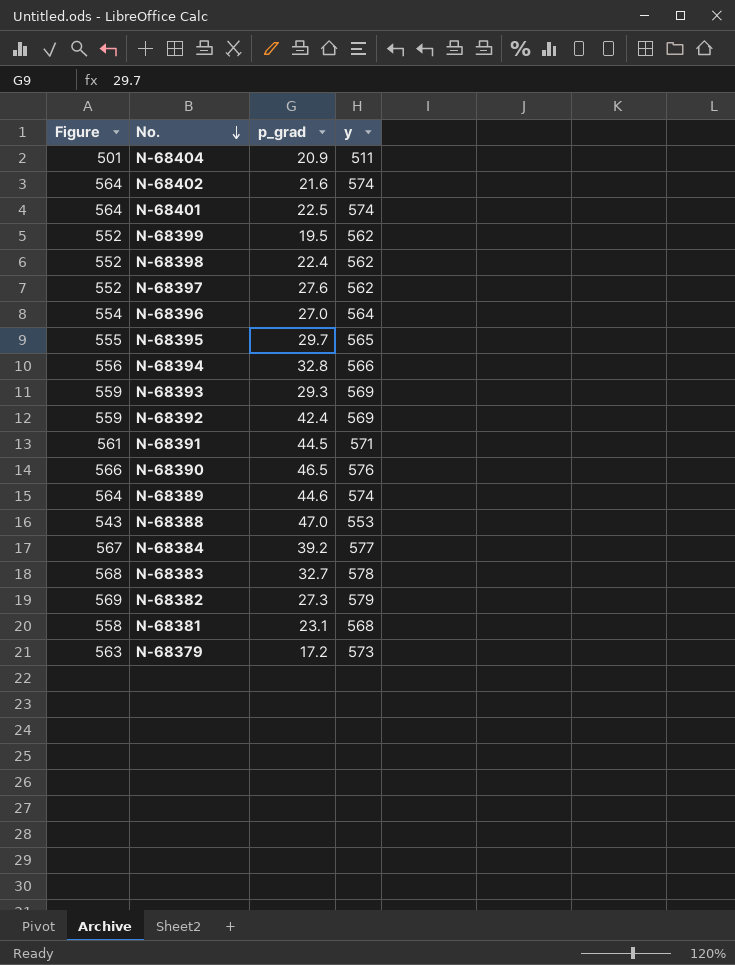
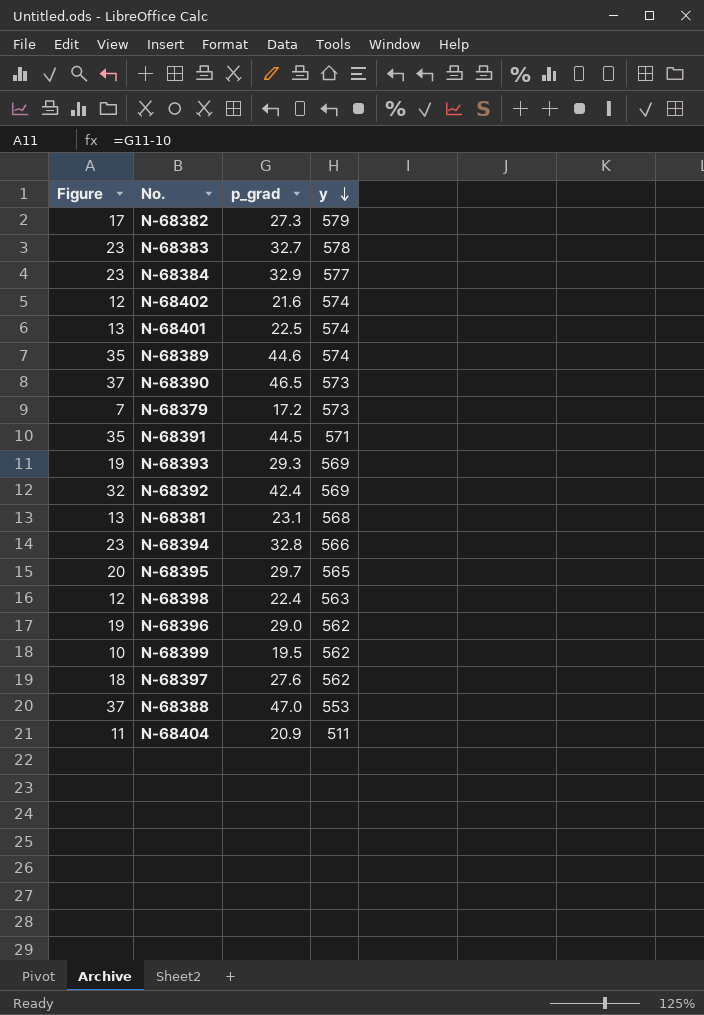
row order: No. descending -> y descending
column Figure | formula: [y] - 10 -> [p_grad] - 10
N-68384 | p_grad: 39.2 -> 32.9
N-68390 | y: 576 -> 573
N-68398 | y: 562 -> 563
N-68396 | p_grad: 27.0 -> 29.0
N-68396 | y: 564 -> 562

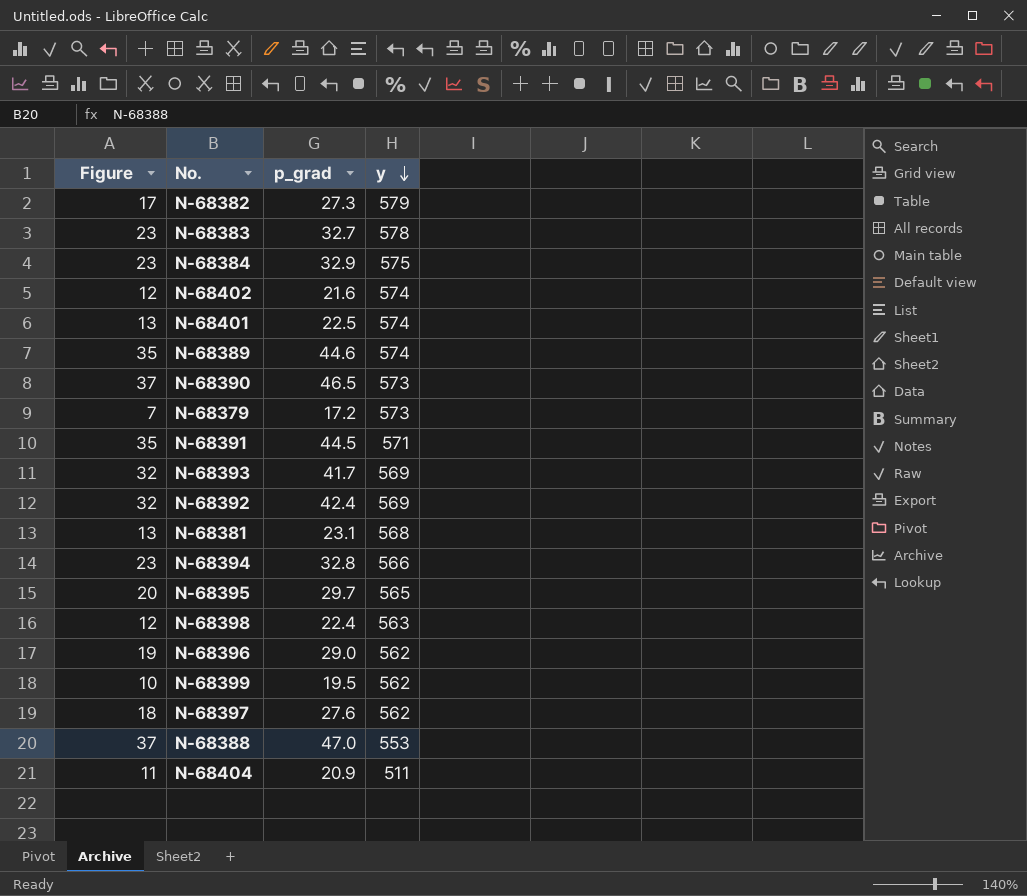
N-68384 | y: 577 -> 575
N-68393 | Figure: 19 -> 32
N-68393 | p_grad: 29.3 -> 41.7

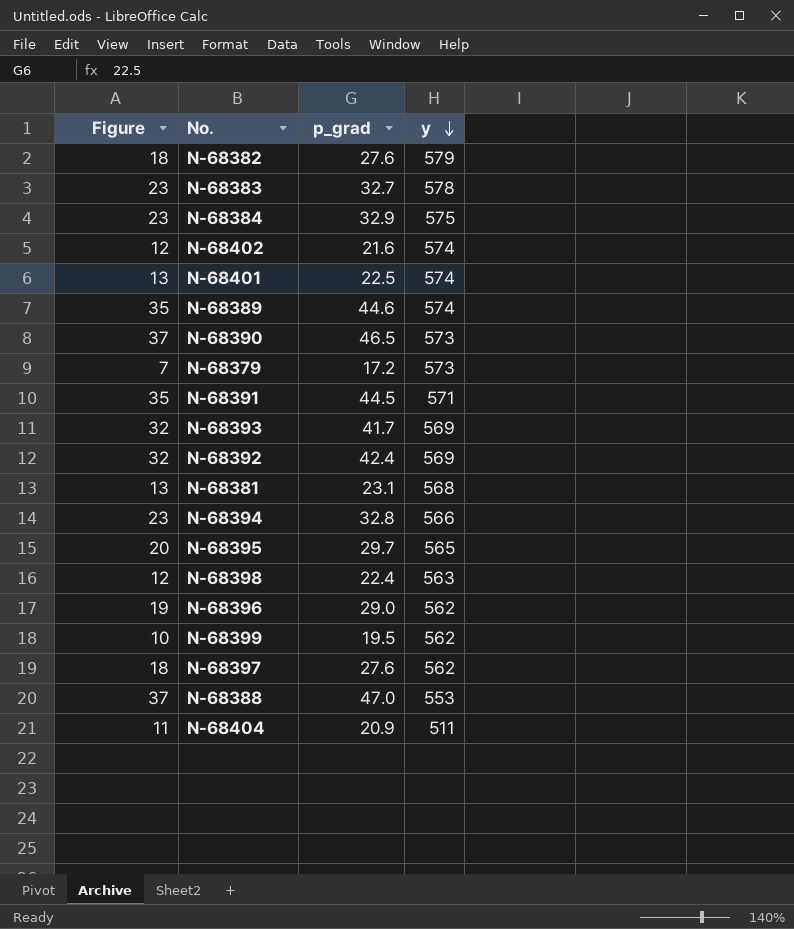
N-68382 | Figure: 17 -> 18
N-68382 | p_grad: 27.3 -> 27.6

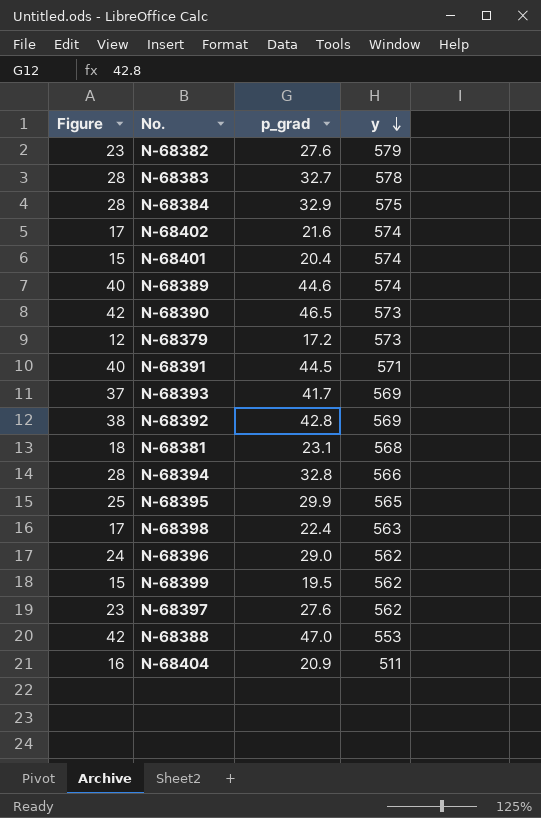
column Figure | formula: [p_grad] - 10 -> [p_grad] - 5
N-68401 | p_grad: 22.5 -> 20.4
N-68392 | p_grad: 42.4 -> 42.8
N-68395 | p_grad: 29.7 -> 29.9

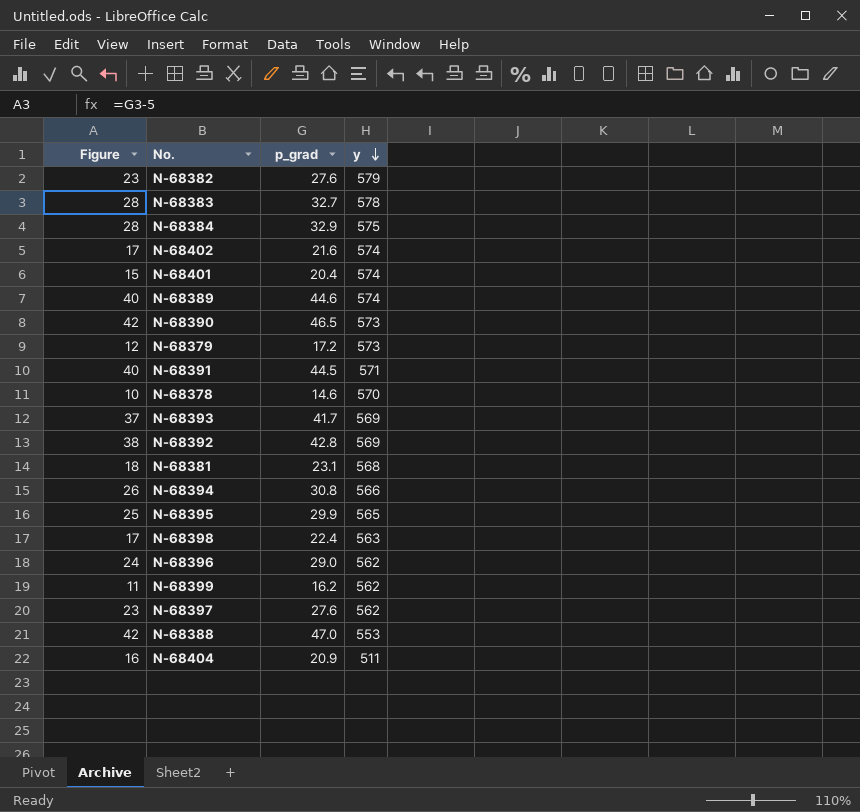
row N-68378: none -> 10 | 14.6 | 570
N-68394 | Figure: 28 -> 26
N-68394 | p_grad: 32.8 -> 30.8
N-68399 | Figure: 15 -> 11
N-68399 | p_grad: 19.5 -> 16.2

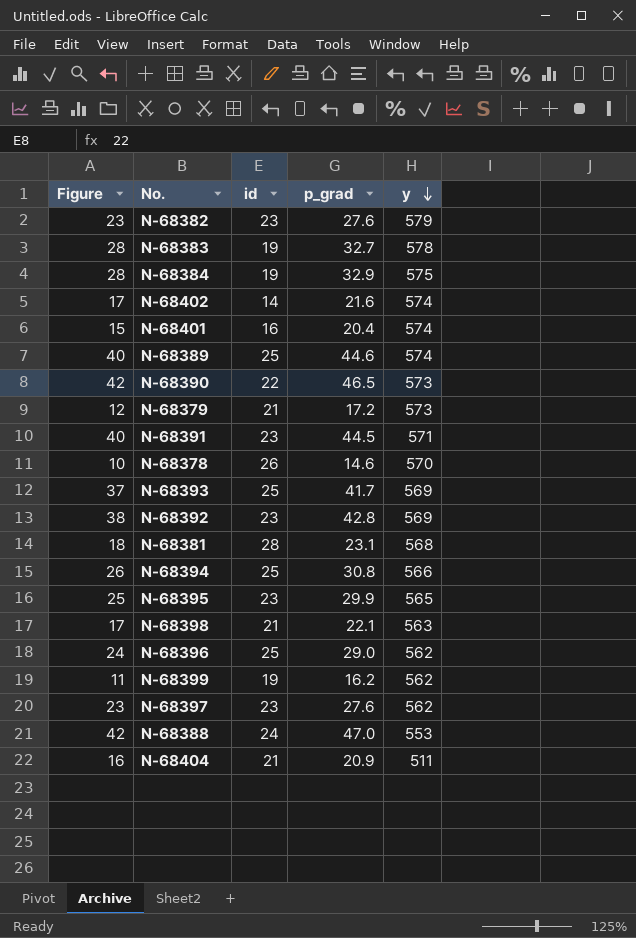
column id | position: none -> 3
N-68398 | p_grad: 22.4 -> 22.1

